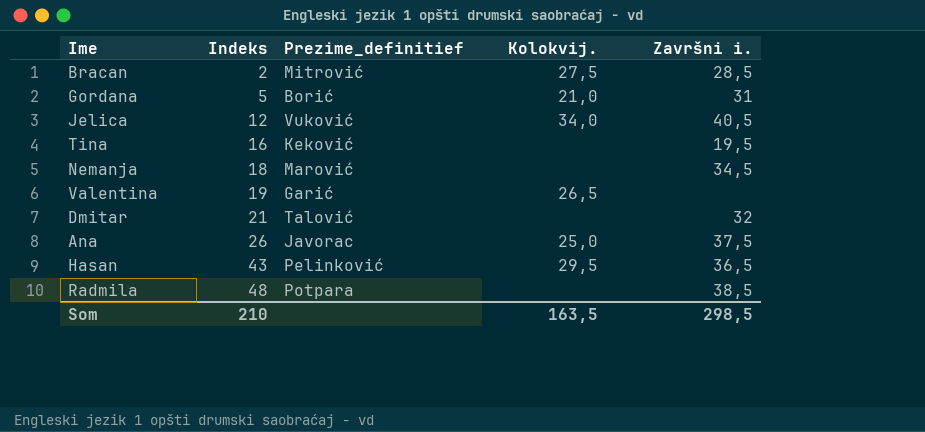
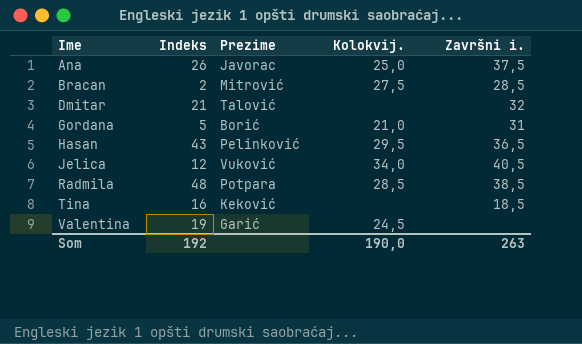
row order: Indeks ascending -> Ime ascending
column name: Prezime_definitief -> Prezime
row Nemanja: 18 | Marović | none | 34,5 -> none
Radmila | Kolokvij.: none -> 28,5
Tina | Završni i.: 19,5 -> 18,5
Valentina | Kolokvij.: 26,5 -> 24,5
Som | Indeks: 210 -> 192
Som | Kolokvij.: 163,5 -> 190,0
Som | Završni i.: 298,5 -> 263

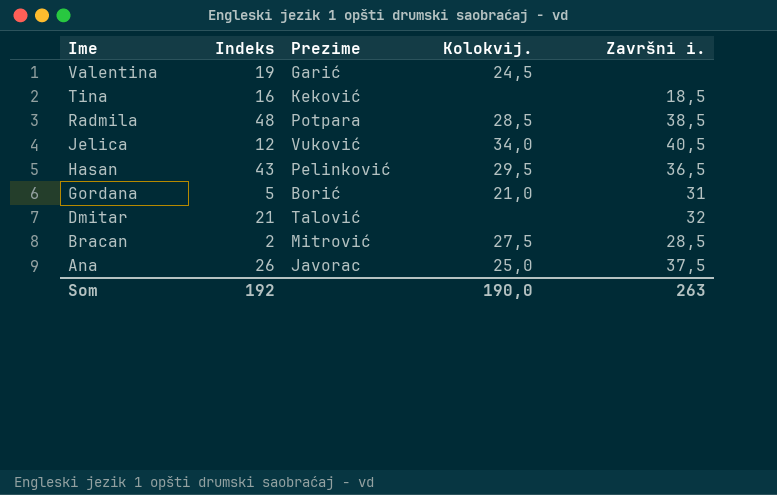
row order: Ime ascending -> Ime descending

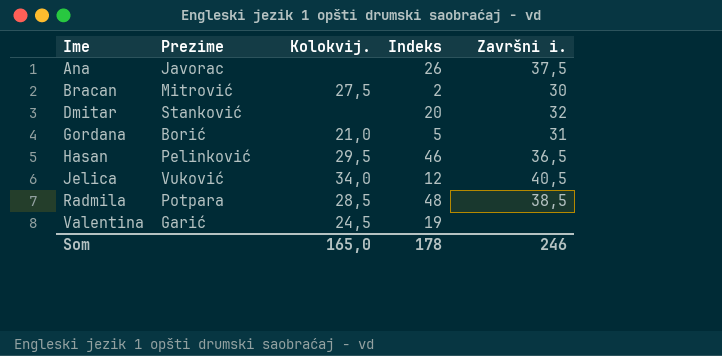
row order: Ime descending -> Ime ascending
column Indeks | position: 2 -> 4
row Tina: 16 | Keković | none | 18,5 -> none
Ana | Kolokvij.: 25,0 -> none
Bracan | Završni i.: 28,5 -> 30
Dmitar | Prezime: Talović -> Stanković
Dmitar | Indeks: 21 -> 20
Hasan | Indeks: 43 -> 46
Som | Kolokvij.: 190,0 -> 165,0
Som | Indeks: 192 -> 178
Som | Završni i.: 263 -> 246

